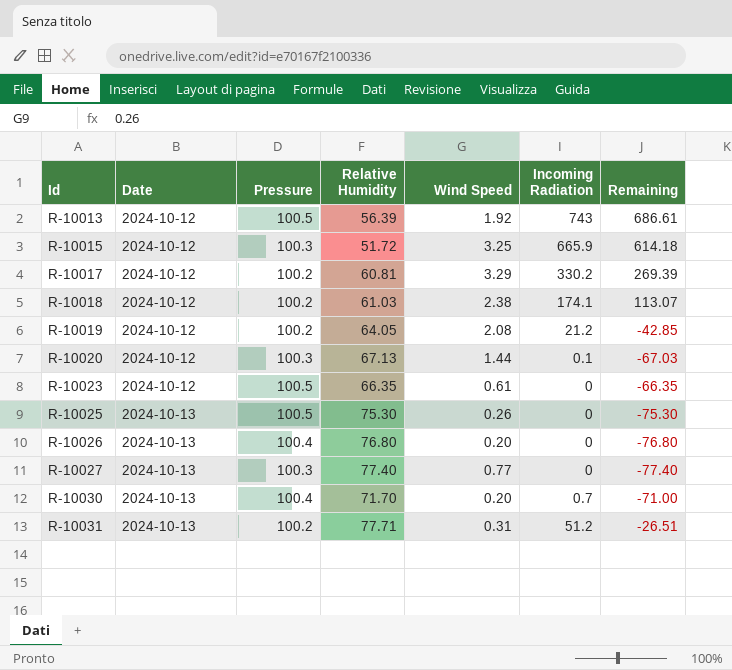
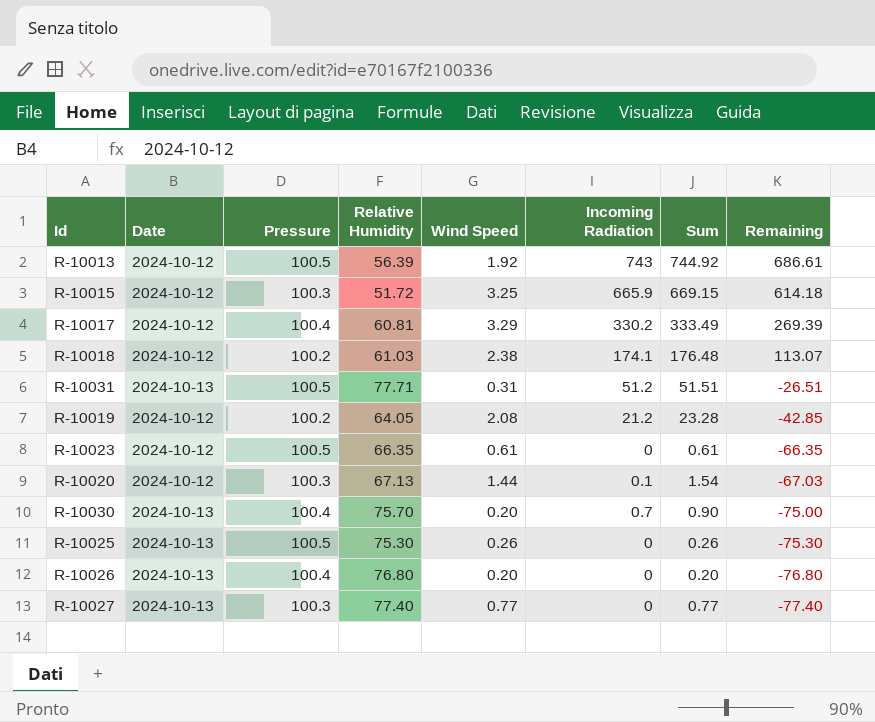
row order: Id ascending -> Remaining descending
column Sum | formula: none -> [Wind Speed] + [Incoming Radiation]
R-10017 | Pressure: 100.2 -> 100.4
R-10031 | Pressure: 100.2 -> 100.5
R-10030 | Relative Humidity: 71.70 -> 75.70
R-10030 | Remaining: -71.00 -> -75.00

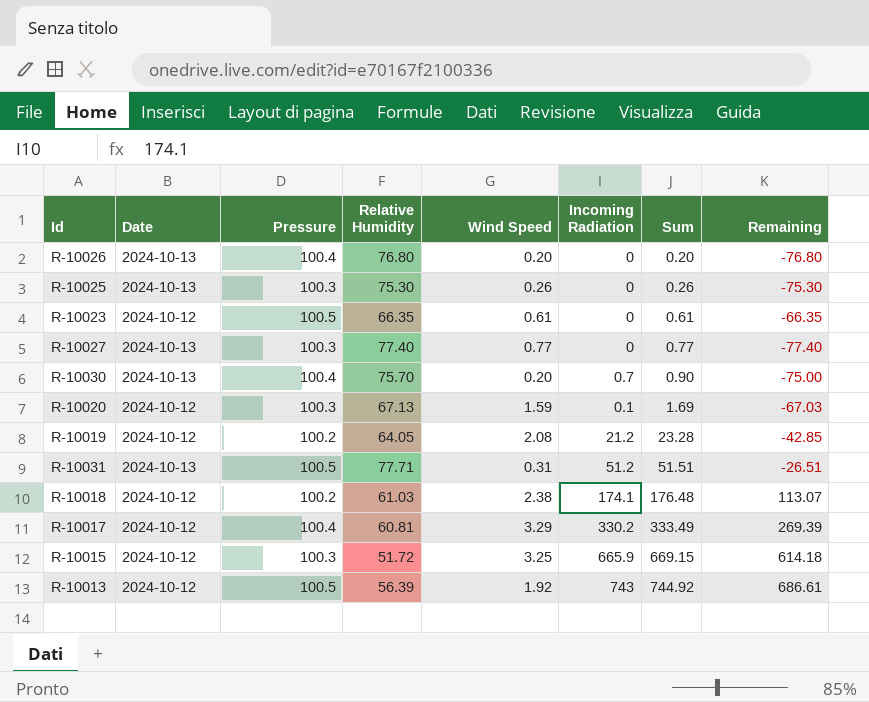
row order: Remaining descending -> Sum ascending
R-10025 | Pressure: 100.5 -> 100.3
R-10020 | Wind Speed: 1.44 -> 1.59
R-10020 | Sum: 1.54 -> 1.69

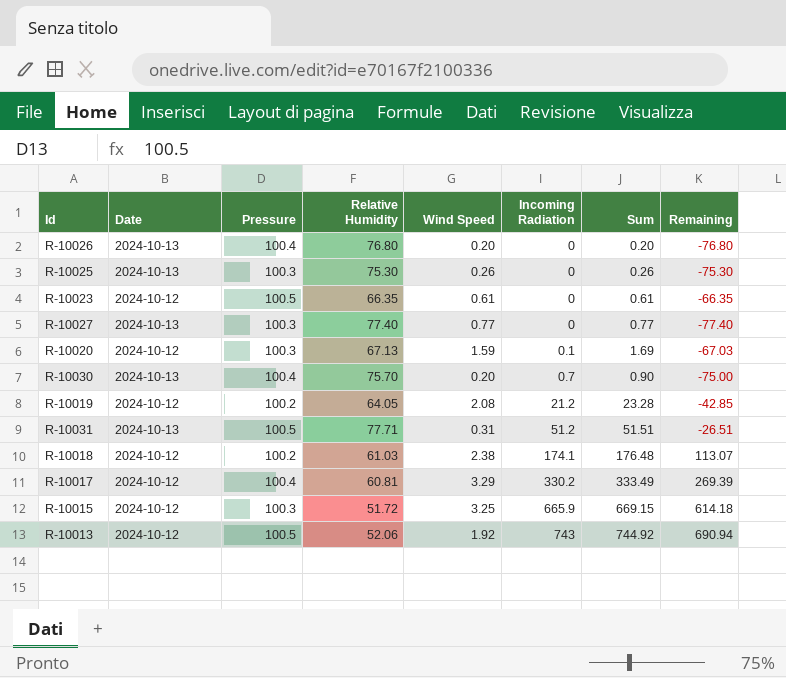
row order: Sum ascending -> Incoming Radiation ascending
R-10013 | Relative Humidity: 56.39 -> 52.06
R-10013 | Remaining: 686.61 -> 690.94

